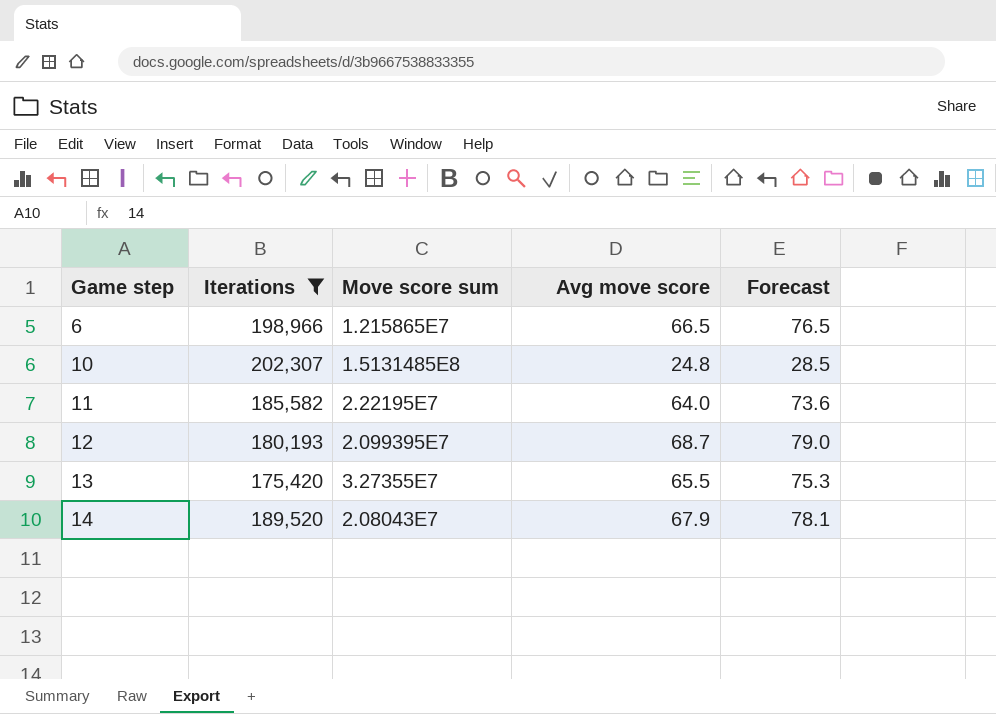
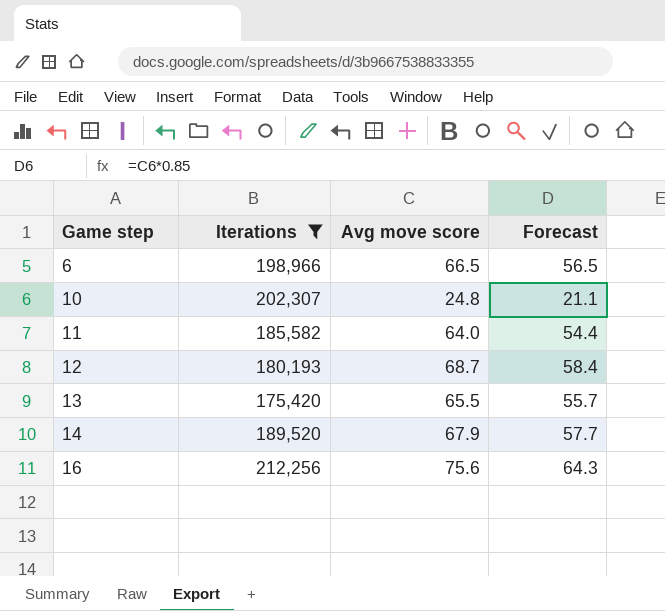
column Move score sum | position: 3 -> none
column Forecast | formula: [Avg move score] * 1.15 -> [Avg move score] * 0.85
row 16: none -> 212,256 | 75.6 | 64.3

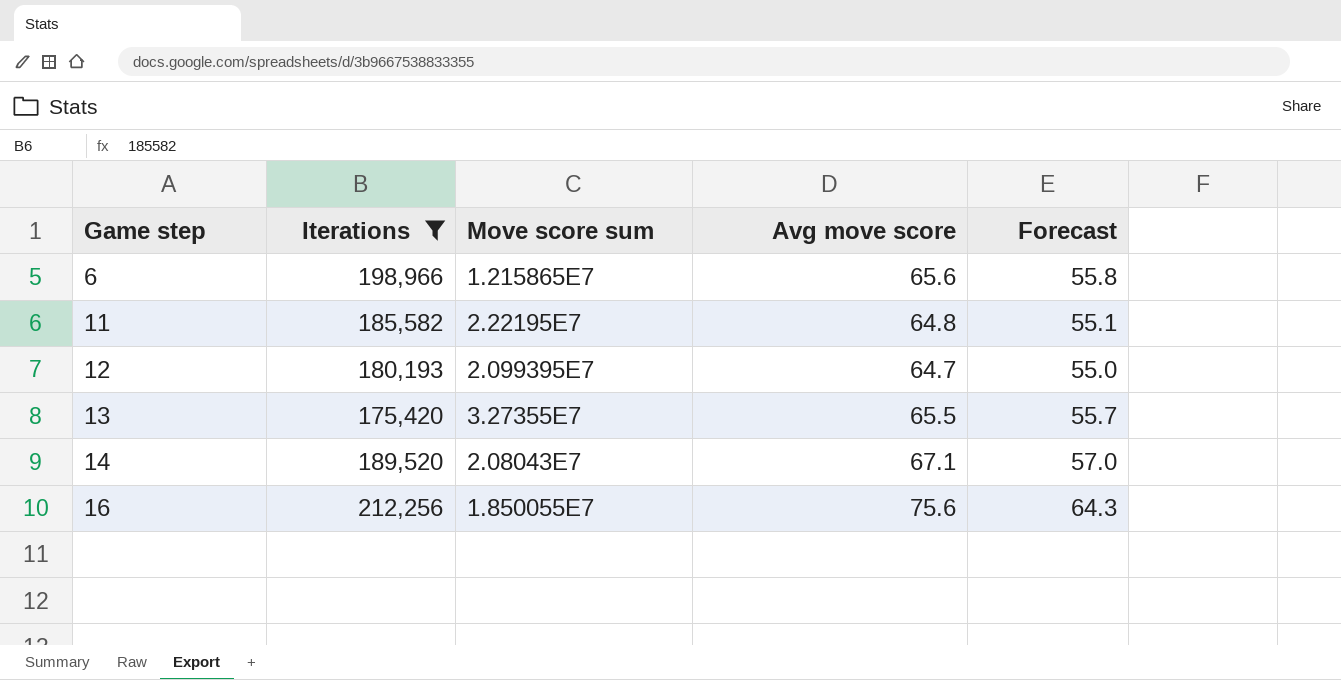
column Move score sum | position: none -> 3
row 10: 202,307 | 24.8 | 21.1 -> none
6 | Avg move score: 66.5 -> 65.6
6 | Forecast: 56.5 -> 55.8
11 | Avg move score: 64.0 -> 64.8
11 | Forecast: 54.4 -> 55.1
12 | Avg move score: 68.7 -> 64.7
12 | Forecast: 58.4 -> 55.0
14 | Avg move score: 67.9 -> 67.1
14 | Forecast: 57.7 -> 57.0

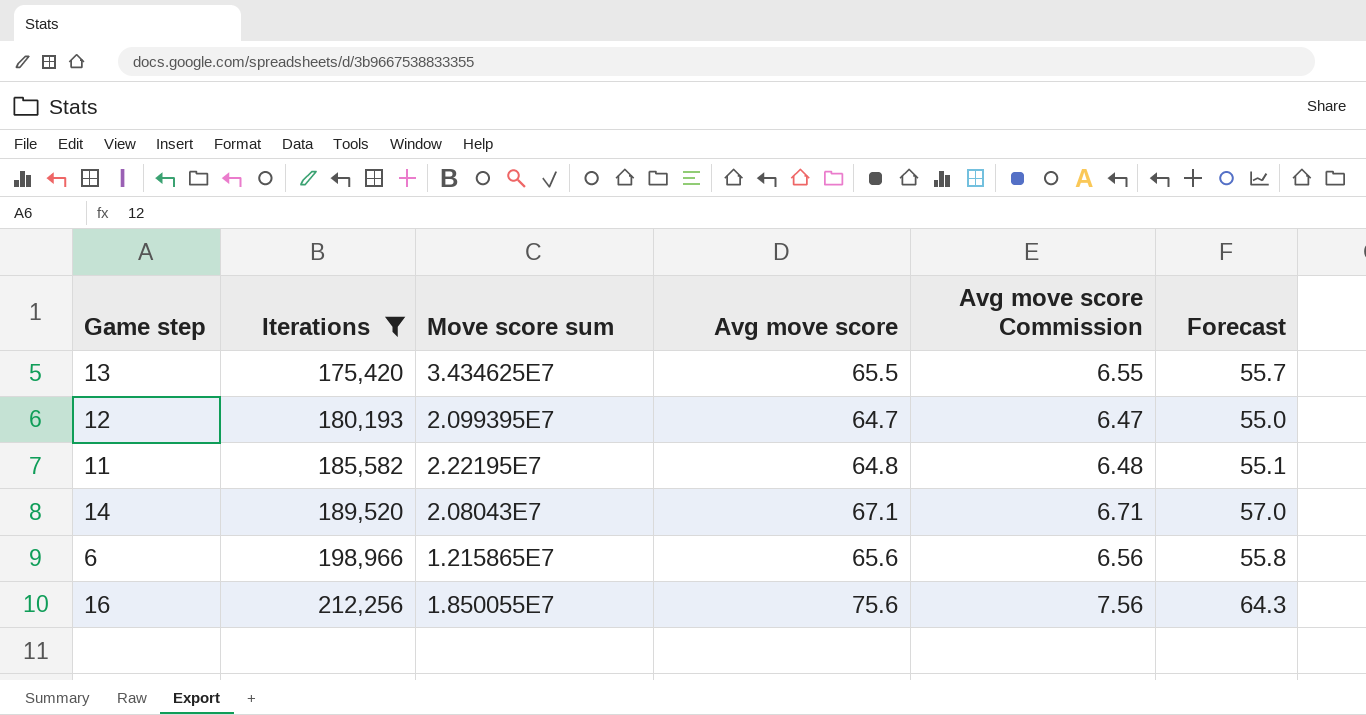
row order: Game step ascending -> Iterations ascending
column Avg move score Commission | formula: none -> [Avg move score] * 0.1
13 | Move score sum: 3.27355E7 -> 3.434625E7

